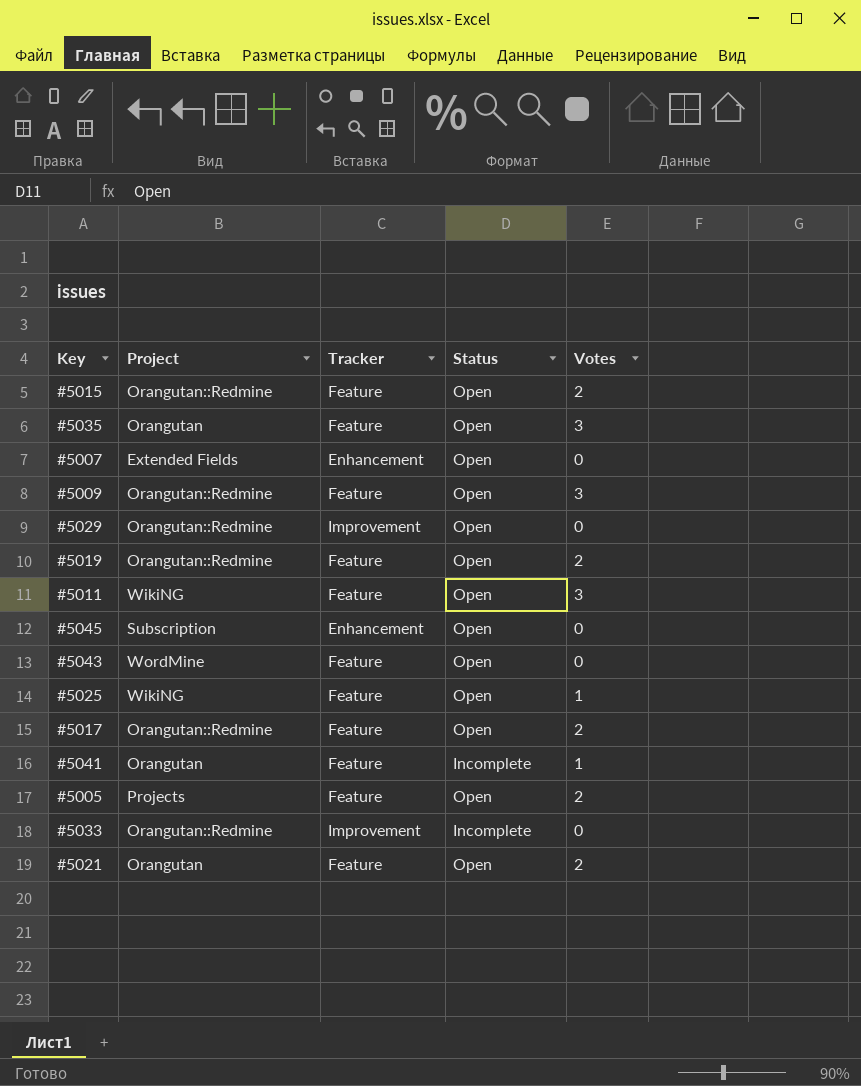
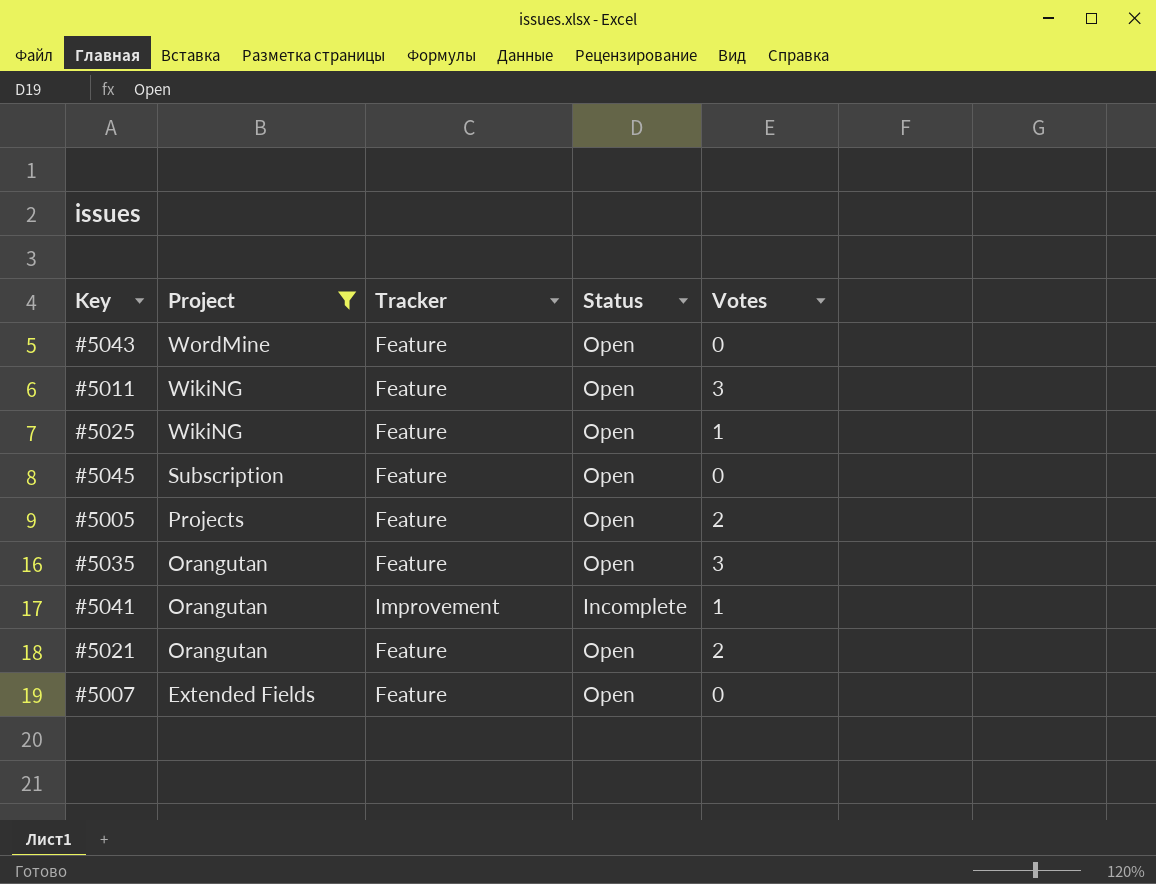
filter: none -> Project != Orangutan::Redmine
row order: none -> Project descending
#5045 | Tracker: Enhancement -> Feature
#5041 | Tracker: Feature -> Improvement
#5007 | Tracker: Enhancement -> Feature

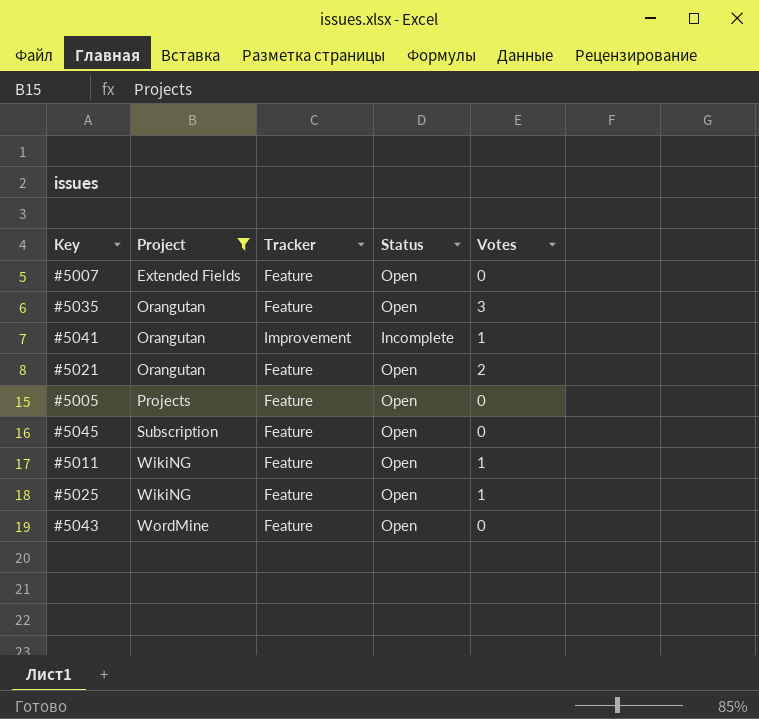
row order: Project descending -> Project ascending
#5005 | Votes: 2 -> 0
#5011 | Votes: 3 -> 1

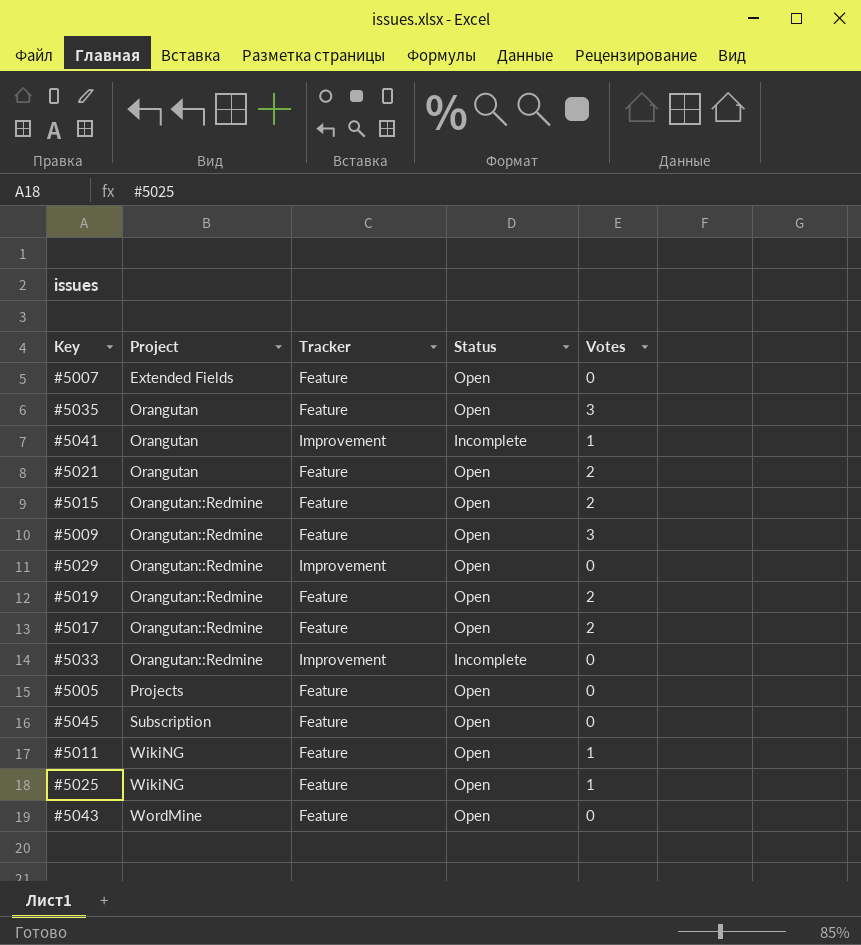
filter: Project != Orangutan::Redmine -> none

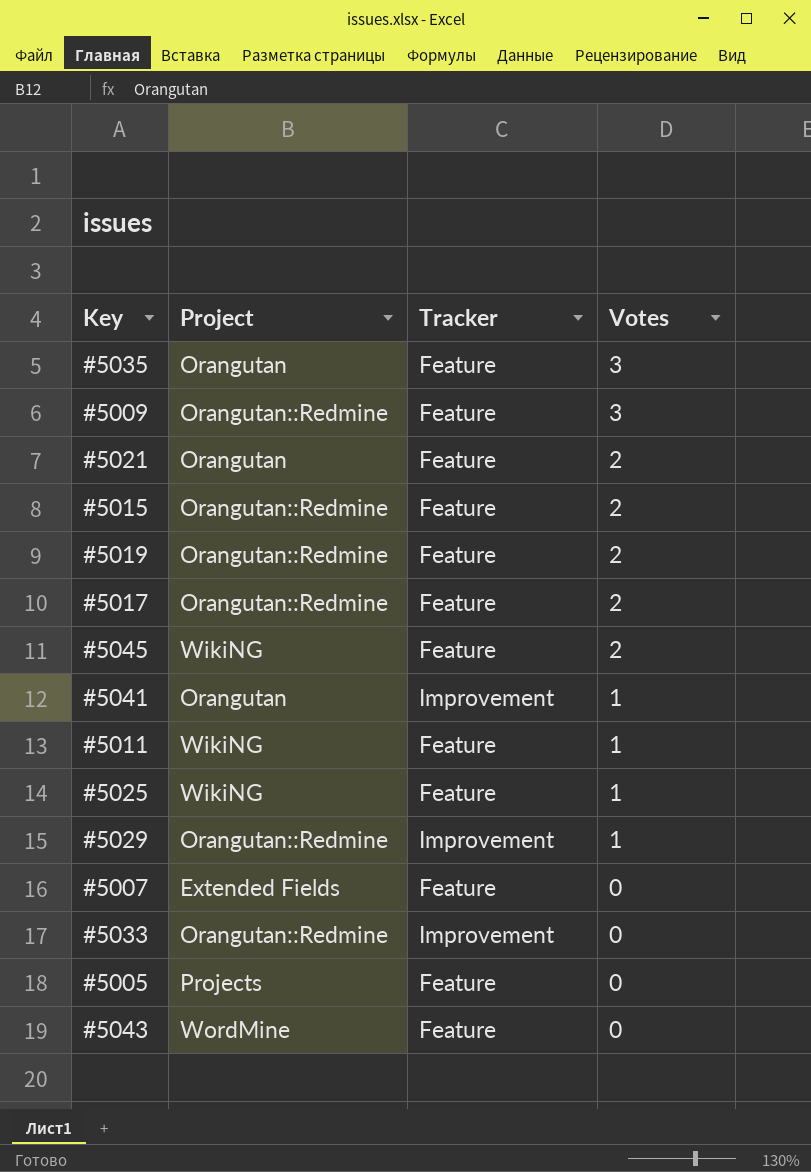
row order: Project ascending -> Votes descending
column Status | position: 4 -> none
#5045 | Project: Subscription -> WikiNG
#5045 | Votes: 0 -> 2
#5029 | Votes: 0 -> 1

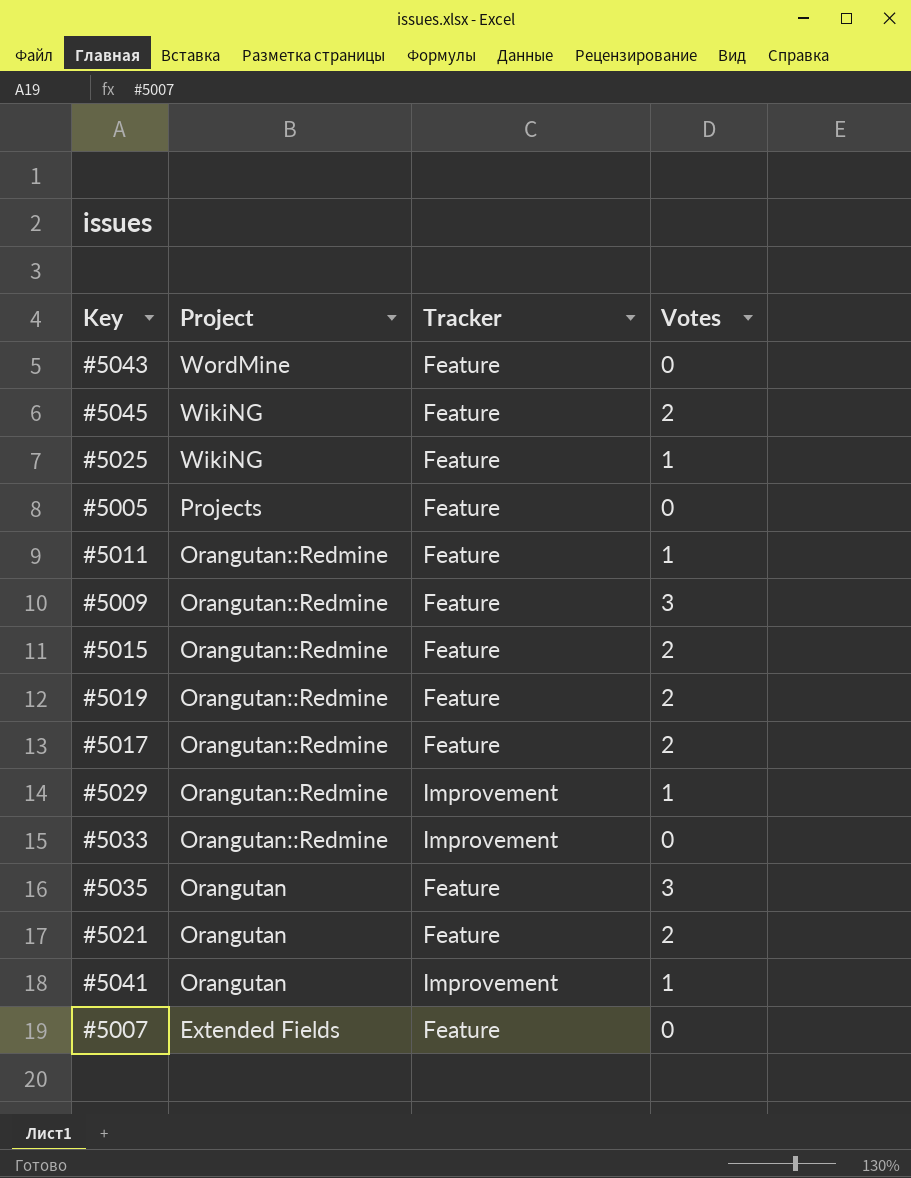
row order: Votes descending -> Project descending
#5011 | Project: WikiNG -> Orangutan::Redmine

